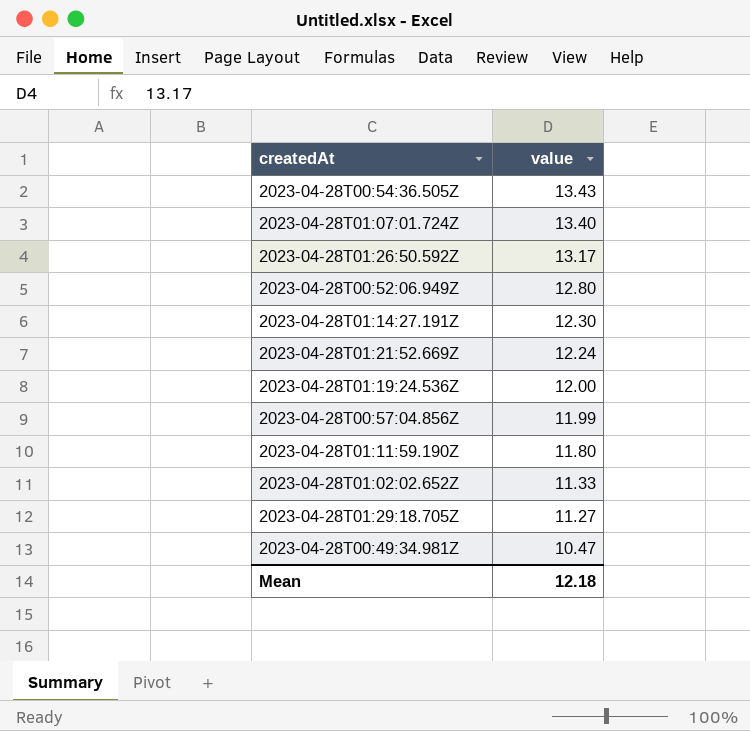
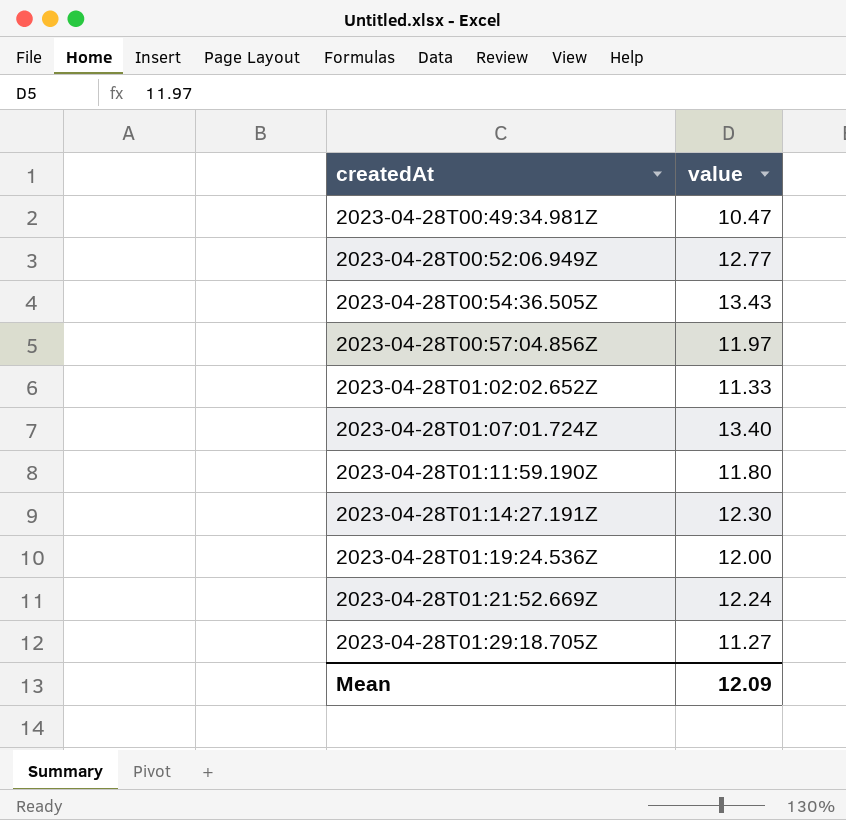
row order: value descending -> createdAt ascending
row 2023-04-28T01:26:50.592Z: 13.17 -> none
2023-04-28T00:52:06.949Z | value: 12.80 -> 12.77
2023-04-28T00:57:04.856Z | value: 11.99 -> 11.97
Mean | value: 12.18 -> 12.09

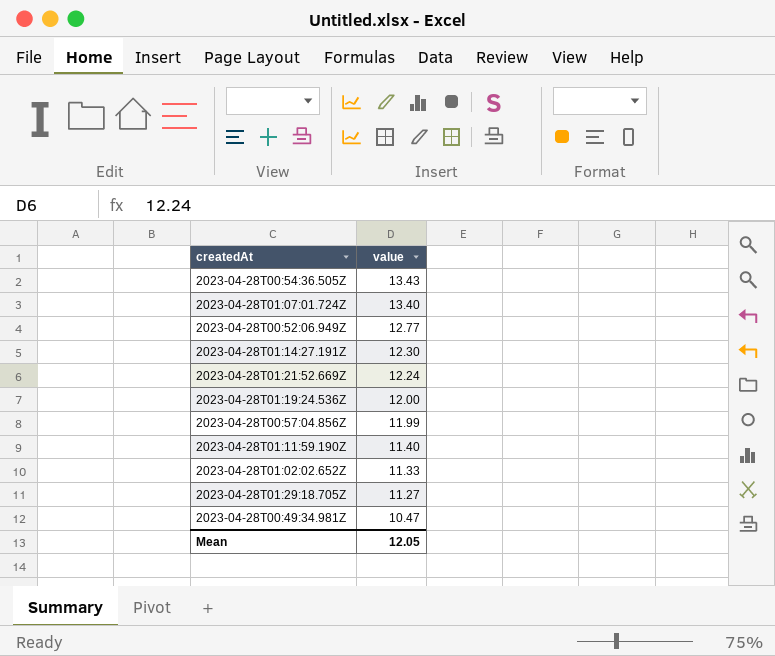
row order: createdAt ascending -> value descending
2023-04-28T00:57:04.856Z | value: 11.97 -> 11.99
2023-04-28T01:11:59.190Z | value: 11.80 -> 11.40
Mean | value: 12.09 -> 12.05

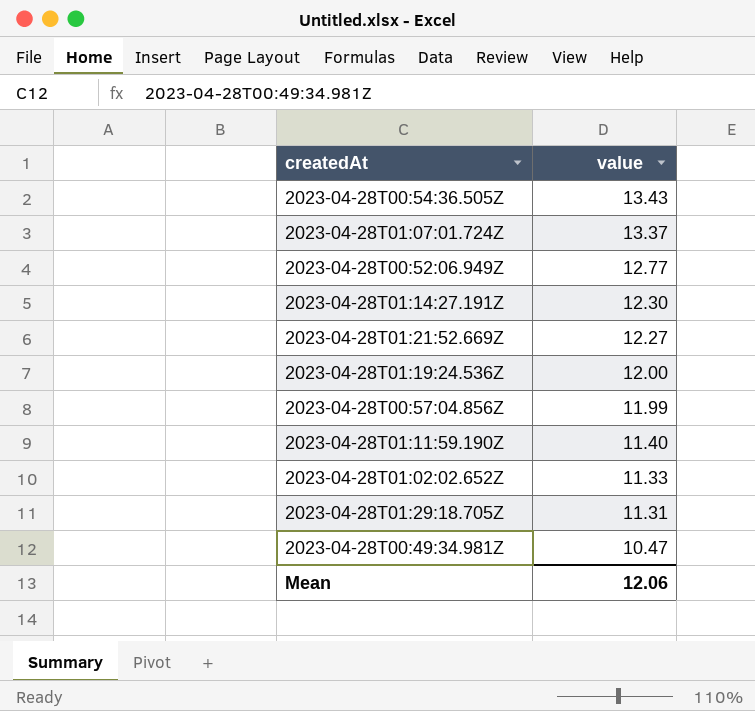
2023-04-28T01:07:01.724Z | value: 13.40 -> 13.37
2023-04-28T01:21:52.669Z | value: 12.24 -> 12.27
2023-04-28T01:29:18.705Z | value: 11.27 -> 11.31
Mean | value: 12.05 -> 12.06

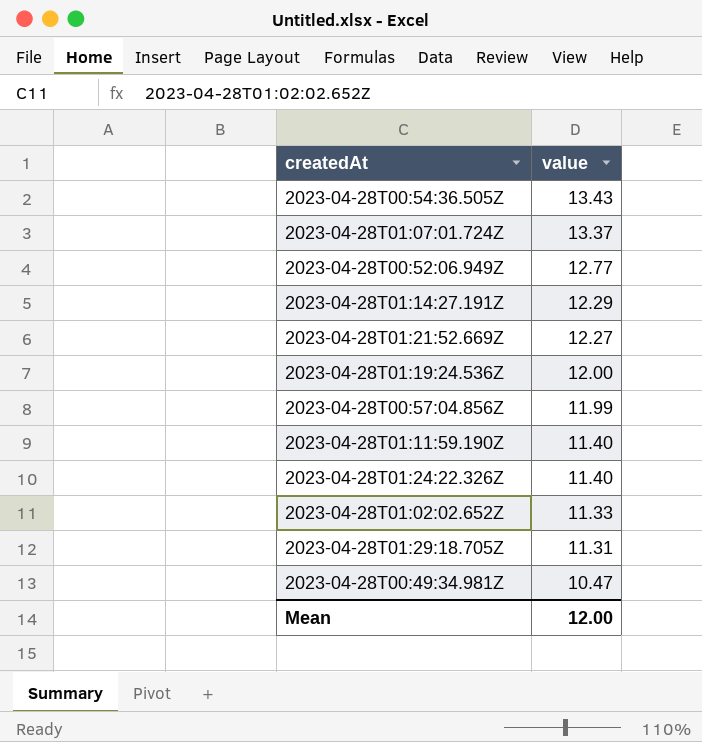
2023-04-28T01:14:27.191Z | value: 12.30 -> 12.29
row 2023-04-28T01:24:22.326Z: none -> 11.40
Mean | value: 12.06 -> 12.00

